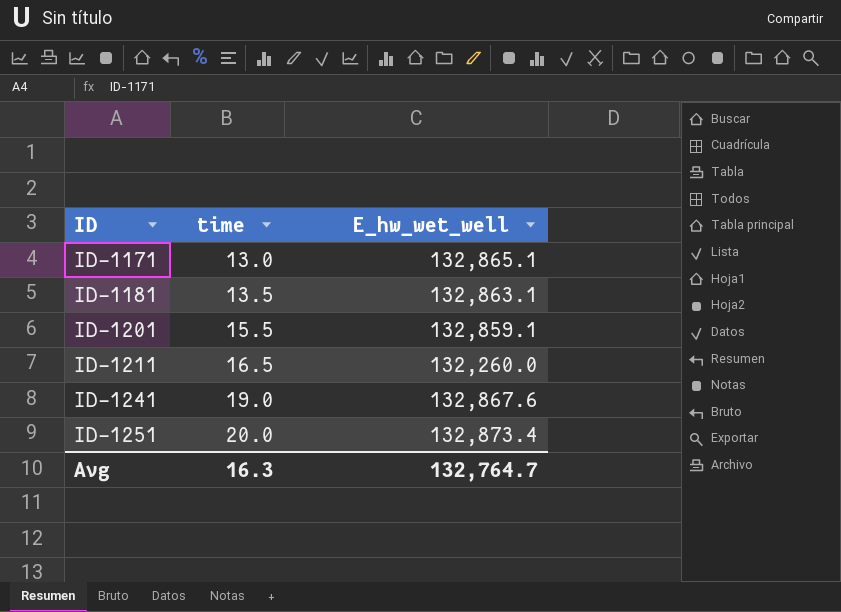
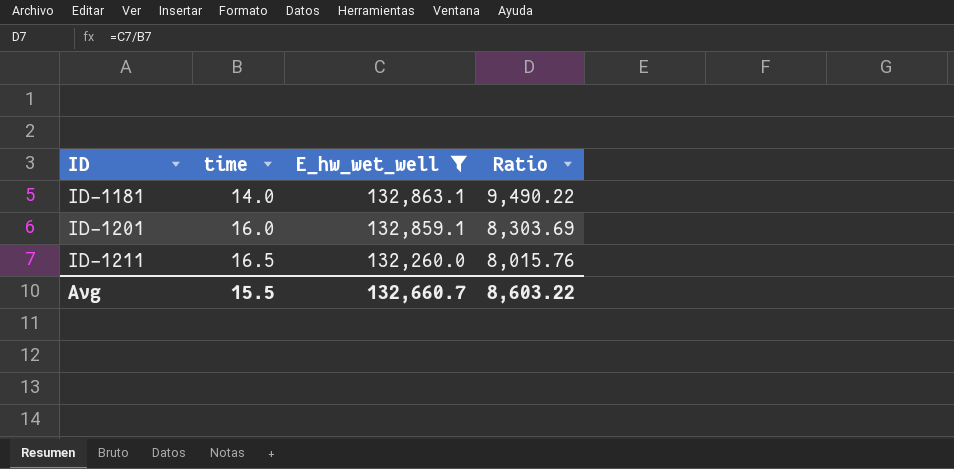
filter: none -> E_hw_wet_well <= 132,863.1
column Ratio | formula: none -> [E_hw_wet_well] / [time]
ID-1181 | time: 13.5 -> 14.0
ID-1201 | time: 15.5 -> 16.0
Avg | time: 16.3 -> 15.5
Avg | E_hw_wet_well: 132,764.7 -> 132,660.7

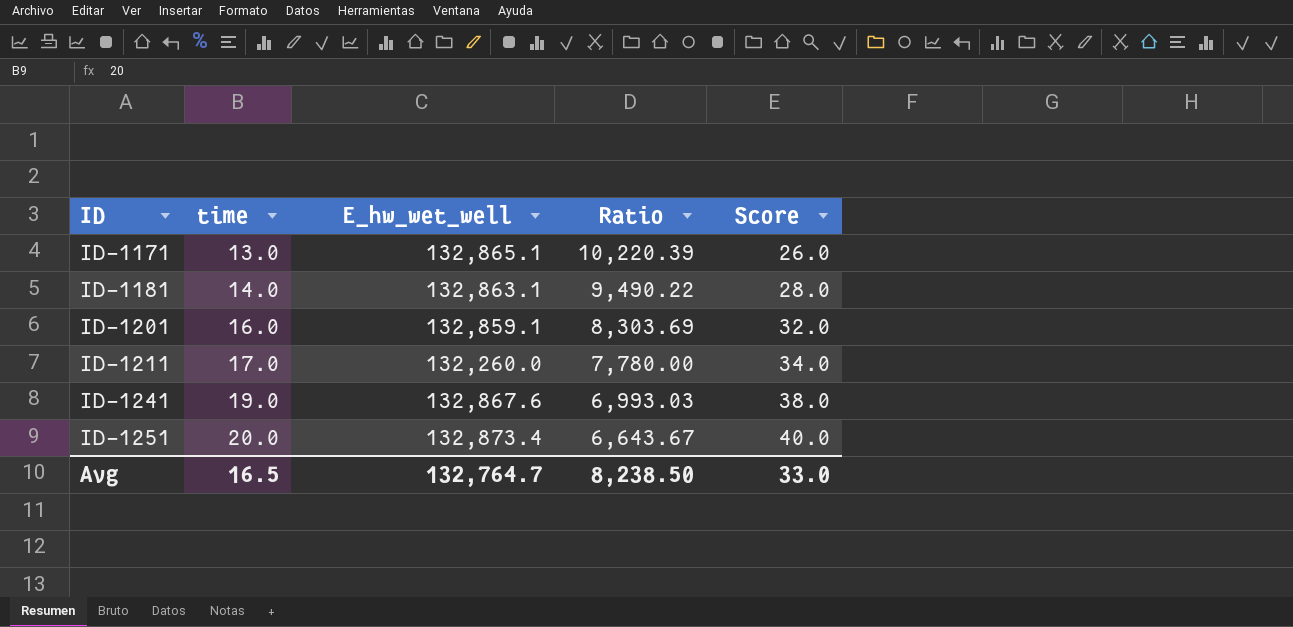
filter: E_hw_wet_well <= 132,863.1 -> none
column Score | formula: none -> [time] * 2
ID-1211 | time: 16.5 -> 17.0
ID-1211 | Ratio: 8,015.76 -> 7,780.00
Avg | time: 15.5 -> 16.5
Avg | E_hw_wet_well: 132,660.7 -> 132,764.7
Avg | Ratio: 8,603.22 -> 8,238.50

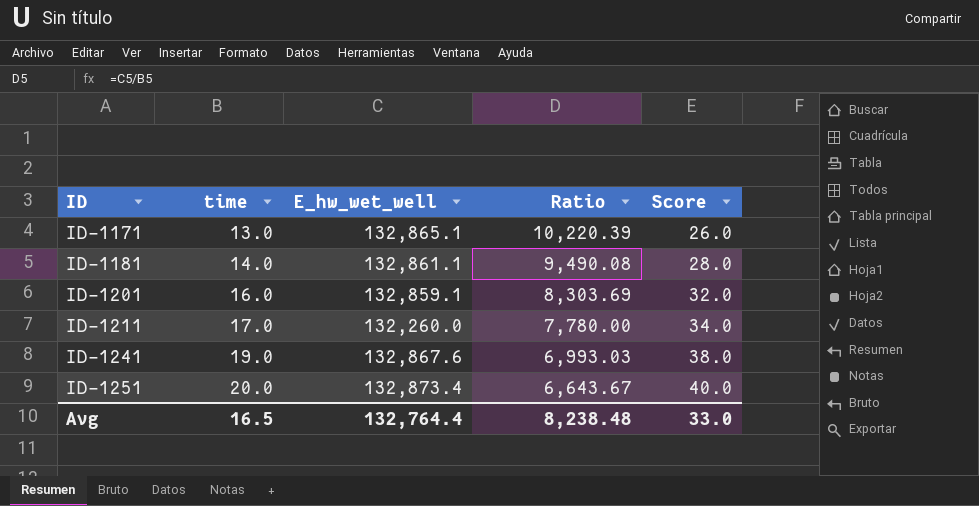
ID-1181 | E_hw_wet_well: 132,863.1 -> 132,861.1
ID-1181 | Ratio: 9,490.22 -> 9,490.08
Avg | E_hw_wet_well: 132,764.7 -> 132,764.4
Avg | Ratio: 8,238.50 -> 8,238.48

